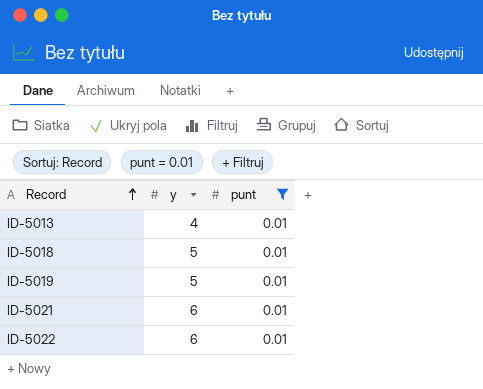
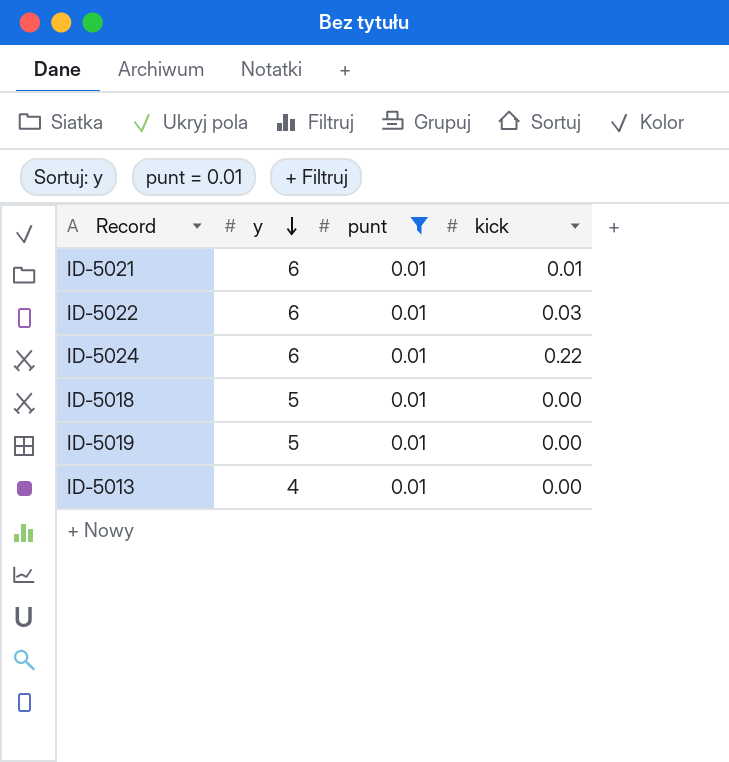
row order: Record ascending -> y descending
column kick | position: none -> 4
row ID-5024: none -> 6 | 0.01 | 0.22

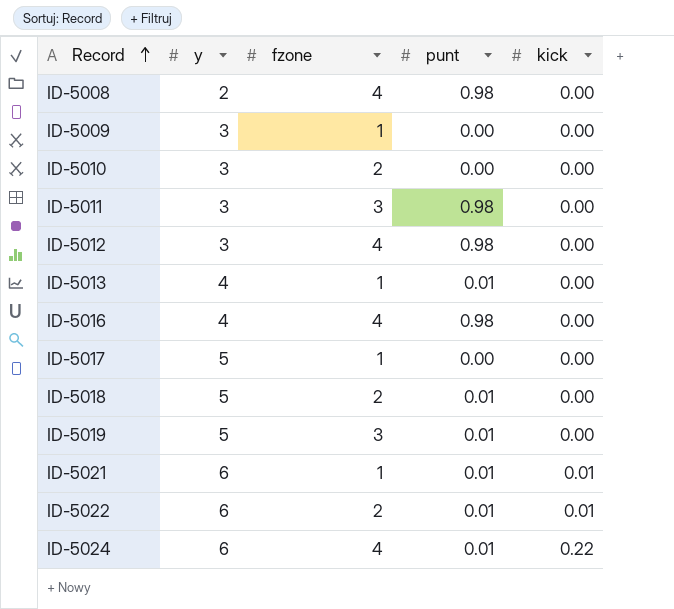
filter: punt = 0.01 -> none
row order: y descending -> Record ascending
column fzone | position: none -> 3
ID-5022 | kick: 0.03 -> 0.01

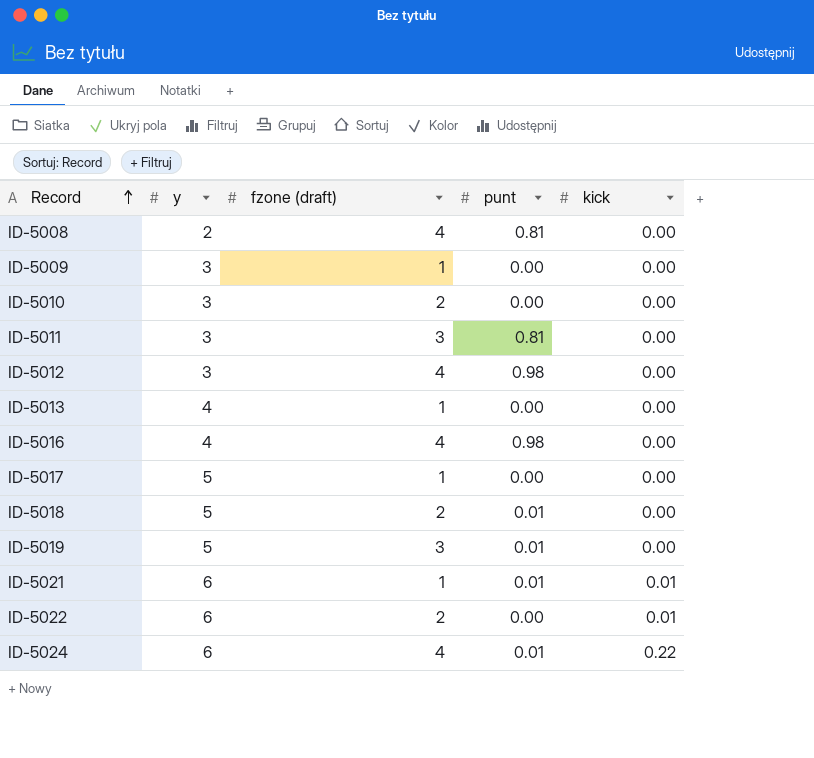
column name: fzone -> fzone (draft)
ID-5008 | punt: 0.98 -> 0.81
ID-5011 | punt: 0.98 -> 0.81
ID-5013 | punt: 0.01 -> 0.00
ID-5022 | punt: 0.01 -> 0.00

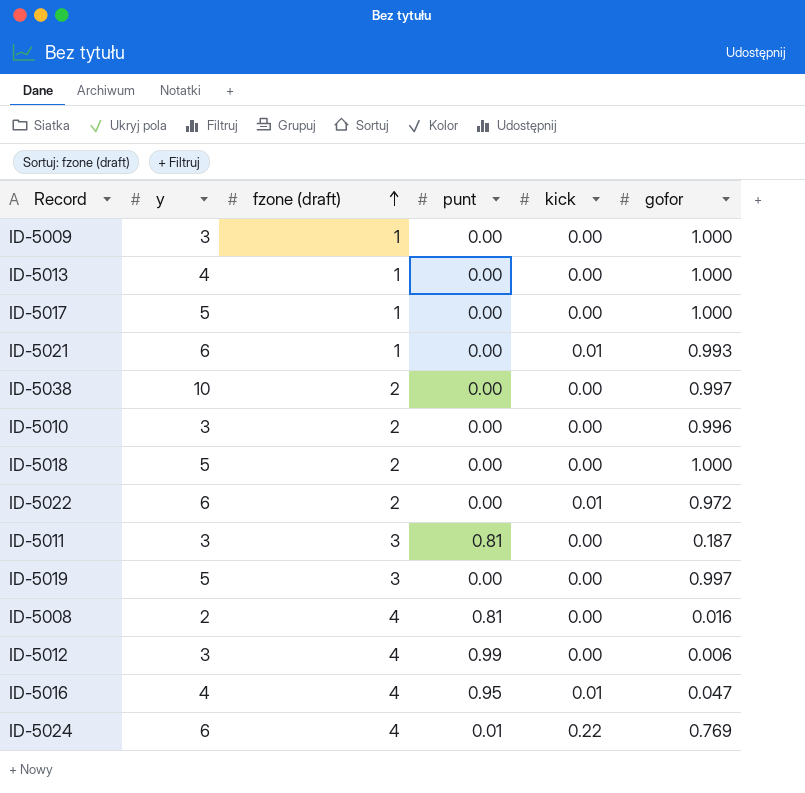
row order: Record ascending -> fzone (draft) ascending
column gofor | position: none -> 6
ID-5021 | punt: 0.01 -> 0.00
row ID-5038: none -> 10 | 2 | 0.00 | 0.00 | 0.997
ID-5018 | punt: 0.01 -> 0.00
ID-5019 | punt: 0.01 -> 0.00
ID-5012 | punt: 0.98 -> 0.99
ID-5016 | punt: 0.98 -> 0.95
ID-5016 | kick: 0.00 -> 0.01

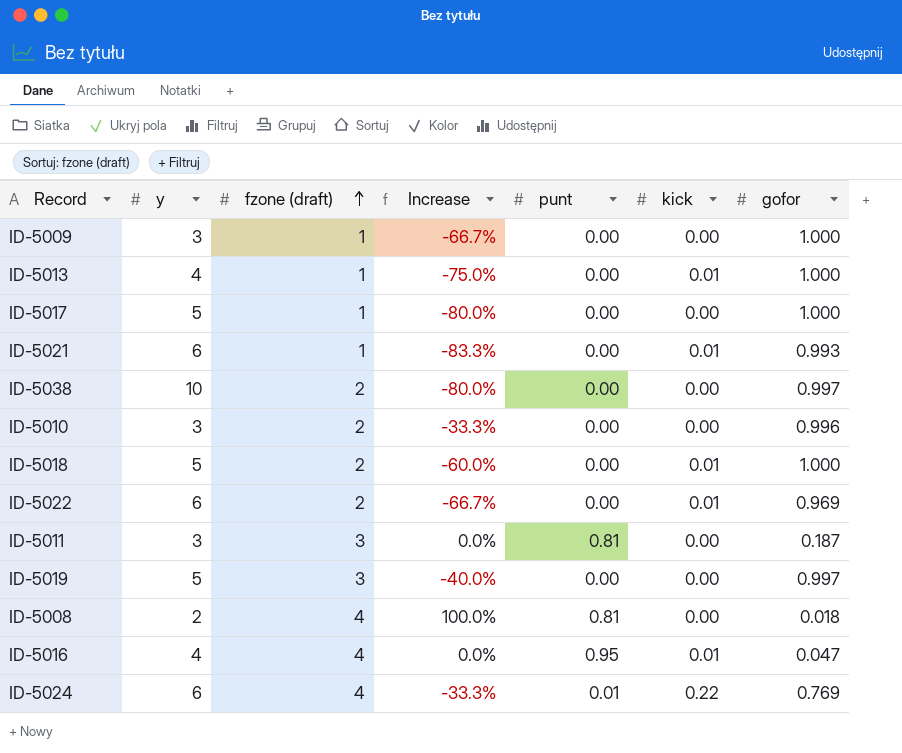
column Increase | formula: none -> ([fzone (draft)] - [y]) / [y]
row ID-5012: 3 | 4 | 0.99 | 0.00 | 0.006 -> none
ID-5013 | kick: 0.00 -> 0.01
ID-5018 | kick: 0.00 -> 0.01
ID-5022 | gofor: 0.972 -> 0.969
ID-5008 | gofor: 0.016 -> 0.018

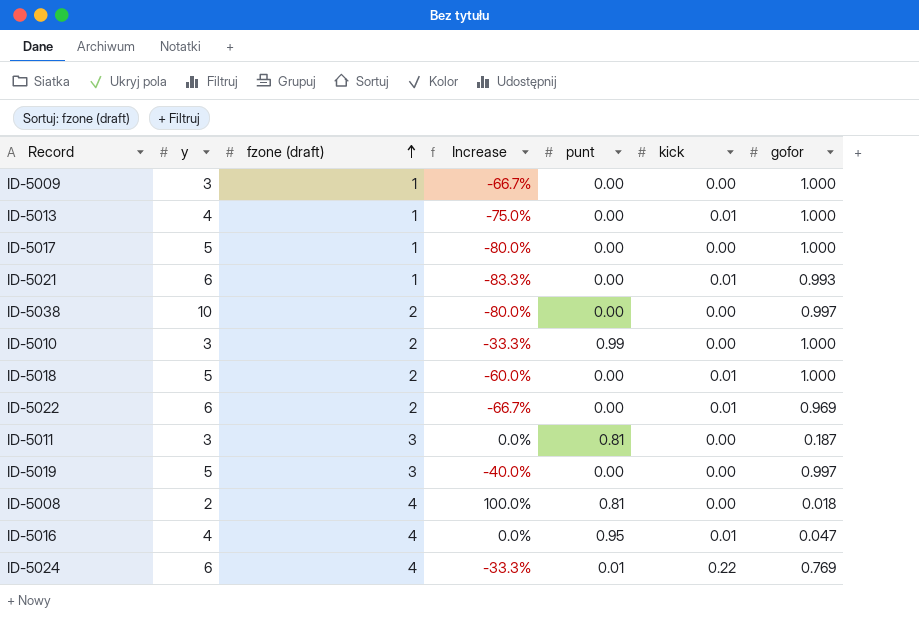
ID-5010 | punt: 0.00 -> 0.99
ID-5010 | gofor: 0.996 -> 1.000

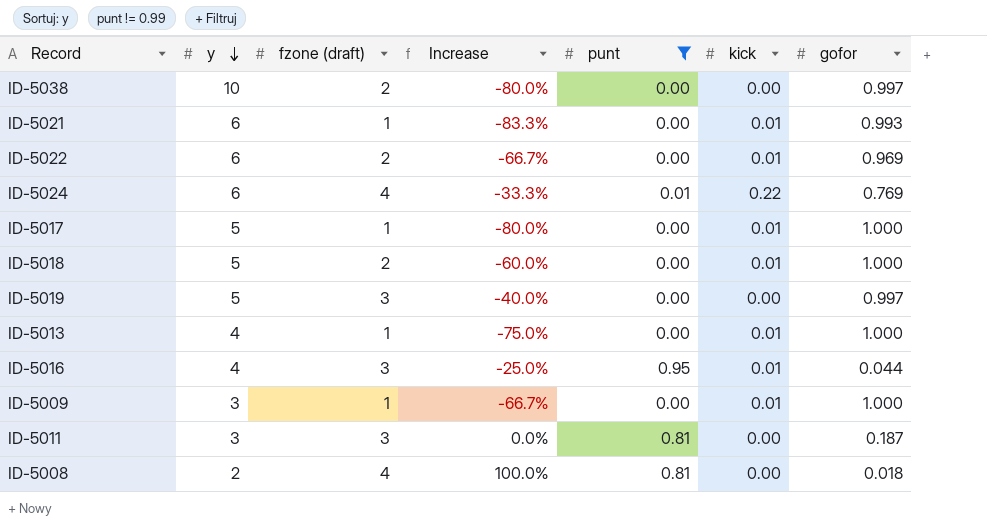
filter: none -> punt != 0.99
row order: fzone (draft) ascending -> y descending
ID-5017 | kick: 0.00 -> 0.01
ID-5016 | fzone (draft): 4 -> 3
ID-5016 | Increase: 0.0% -> -25.0%
ID-5016 | gofor: 0.047 -> 0.044
ID-5009 | kick: 0.00 -> 0.01

